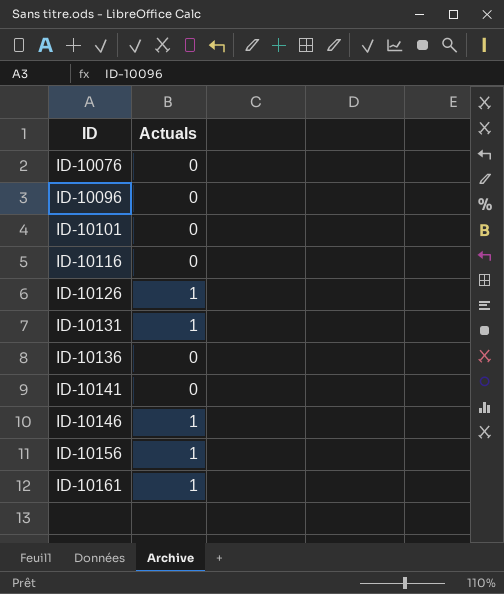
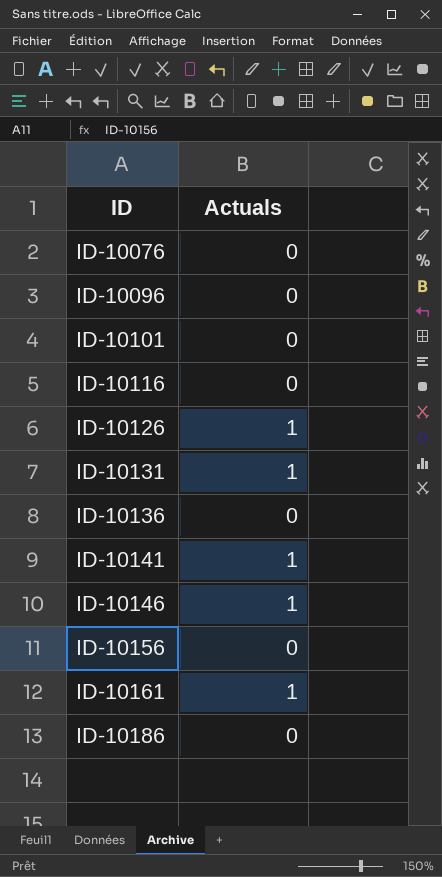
ID-10141 | Actuals: 0 -> 1
ID-10156 | Actuals: 1 -> 0
row ID-10186: none -> 0

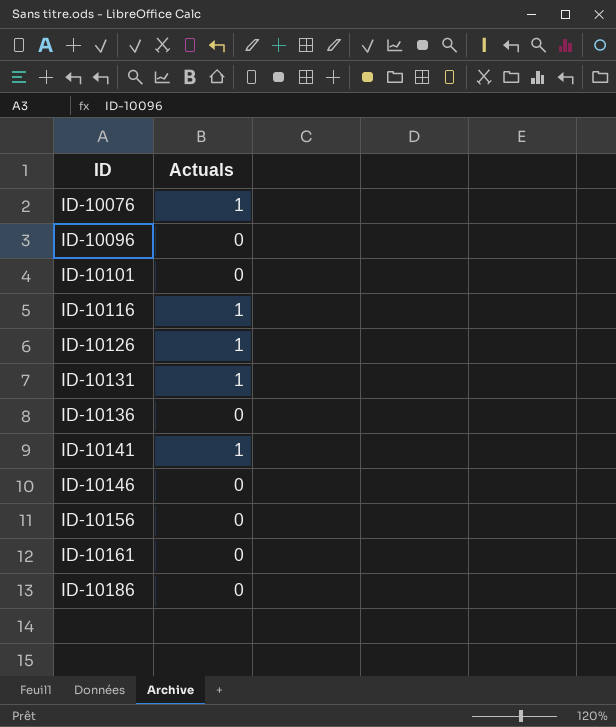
ID-10076 | Actuals: 0 -> 1
ID-10116 | Actuals: 0 -> 1
ID-10146 | Actuals: 1 -> 0
ID-10161 | Actuals: 1 -> 0

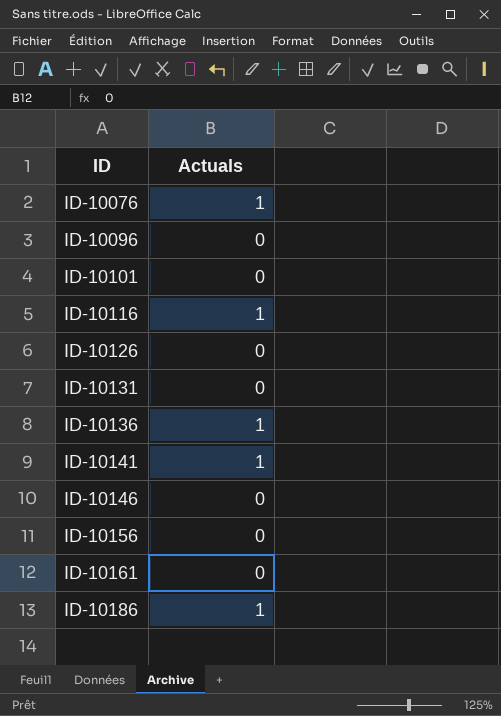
ID-10126 | Actuals: 1 -> 0
ID-10131 | Actuals: 1 -> 0
ID-10136 | Actuals: 0 -> 1
ID-10186 | Actuals: 0 -> 1

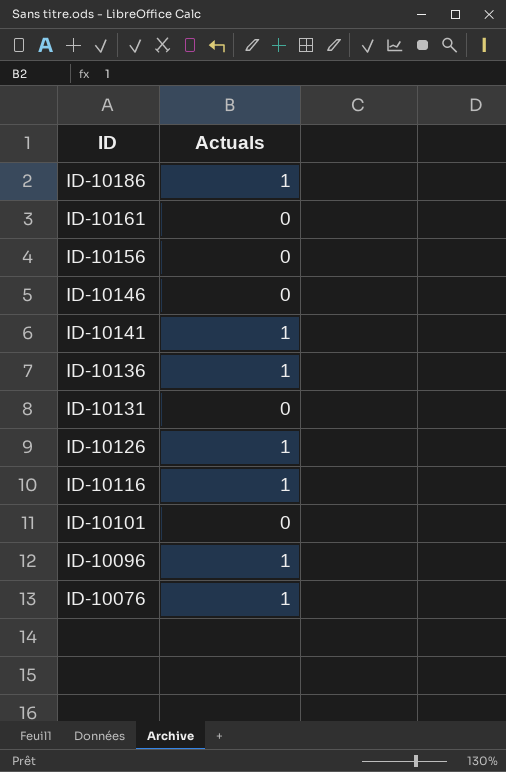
row order: ID ascending -> ID descending
ID-10126 | Actuals: 0 -> 1
ID-10096 | Actuals: 0 -> 1

